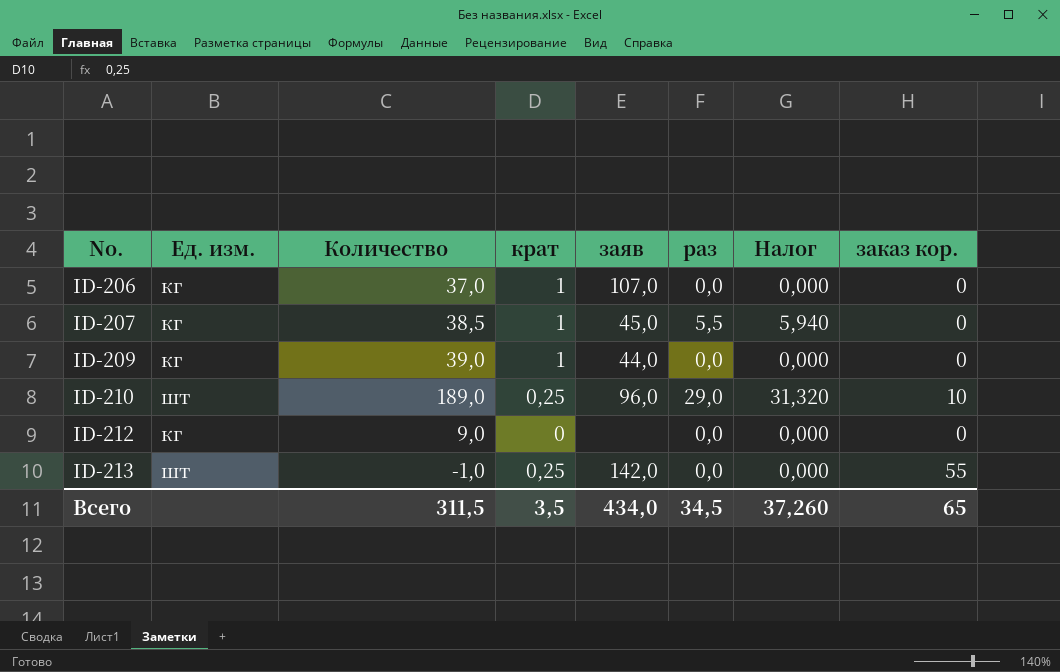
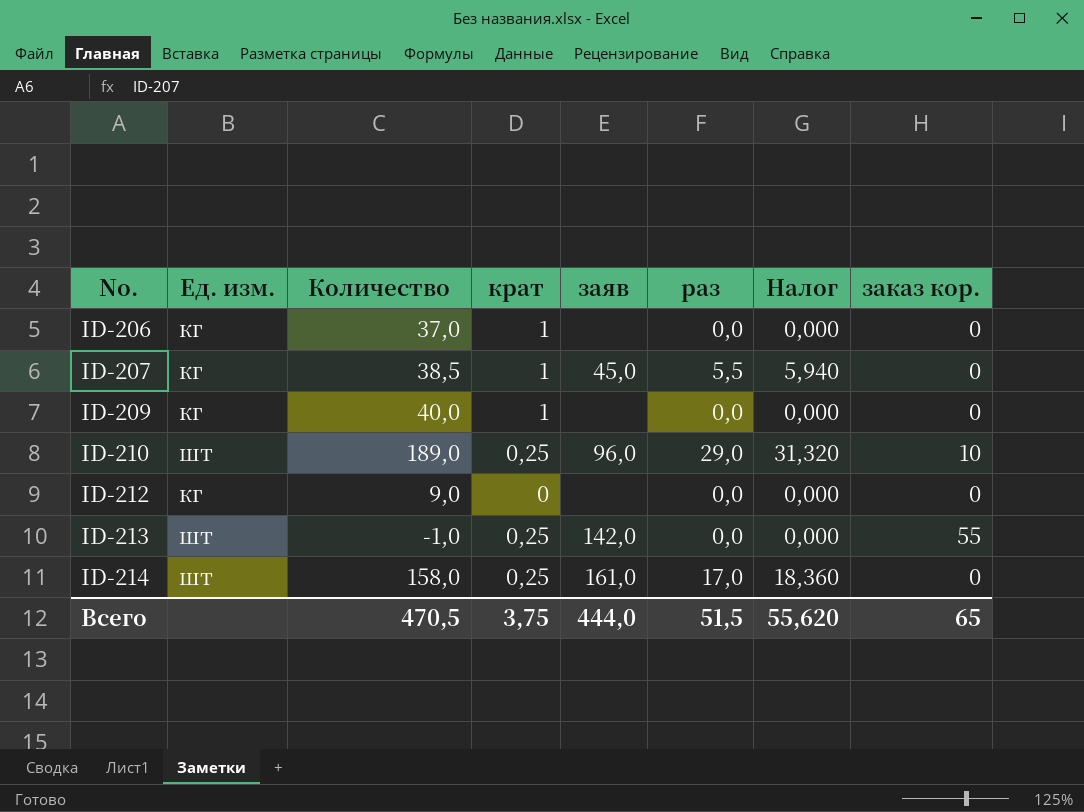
ID-206 | заяв: 107,0 -> none
ID-209 | Количество: 39,0 -> 40,0
ID-209 | заяв: 44,0 -> none
row ID-214: none -> шт | 158,0 | 0,25 | 161,0 | 17,0 | 18,360 | 0
Всего | Количество: 311,5 -> 470,5
Всего | крат: 3,5 -> 3,75
Всего | заяв: 434,0 -> 444,0
Всего | раз: 34,5 -> 51,5
Всего | Налог: 37,260 -> 55,620

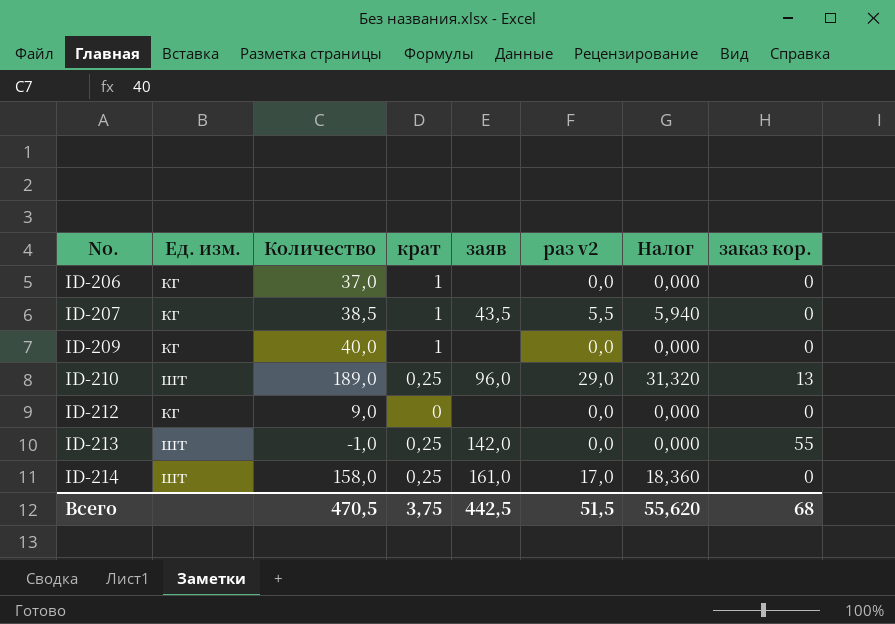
column name: раз -> раз v2
ID-207 | заяв: 45,0 -> 43,5
ID-210 | заказ кор.: 10 -> 13
Всего | заяв: 444,0 -> 442,5
Всего | заказ кор.: 65 -> 68

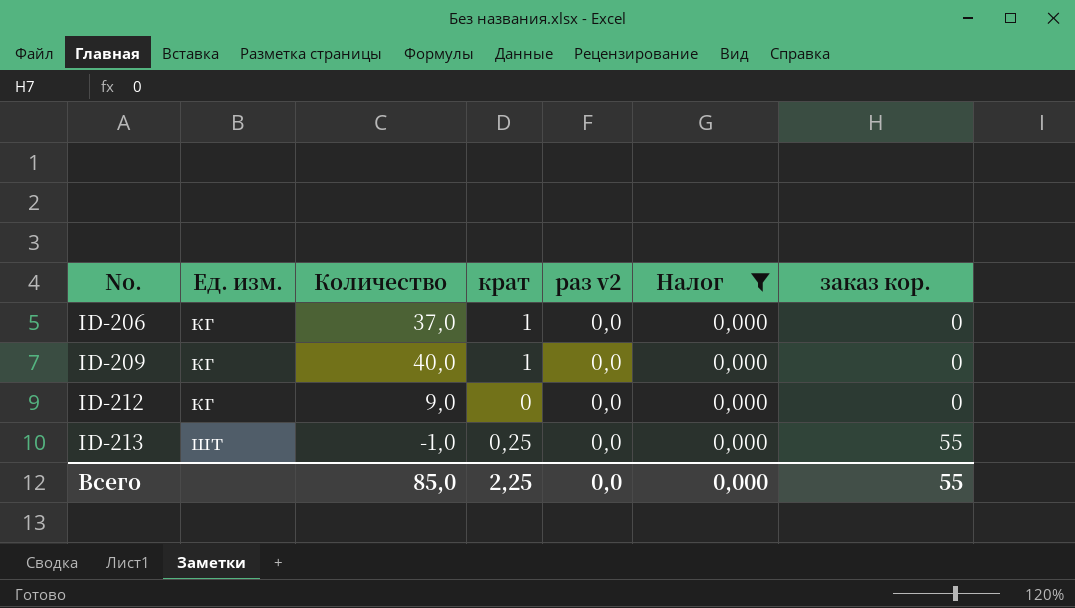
filter: none -> Налог = 0,000
column заяв | position: 5 -> none
Всего | Количество: 470,5 -> 85,0
Всего | крат: 3,75 -> 2,25
Всего | раз v2: 51,5 -> 0,0
Всего | Налог: 55,620 -> 0,000
Всего | заказ кор.: 68 -> 55

